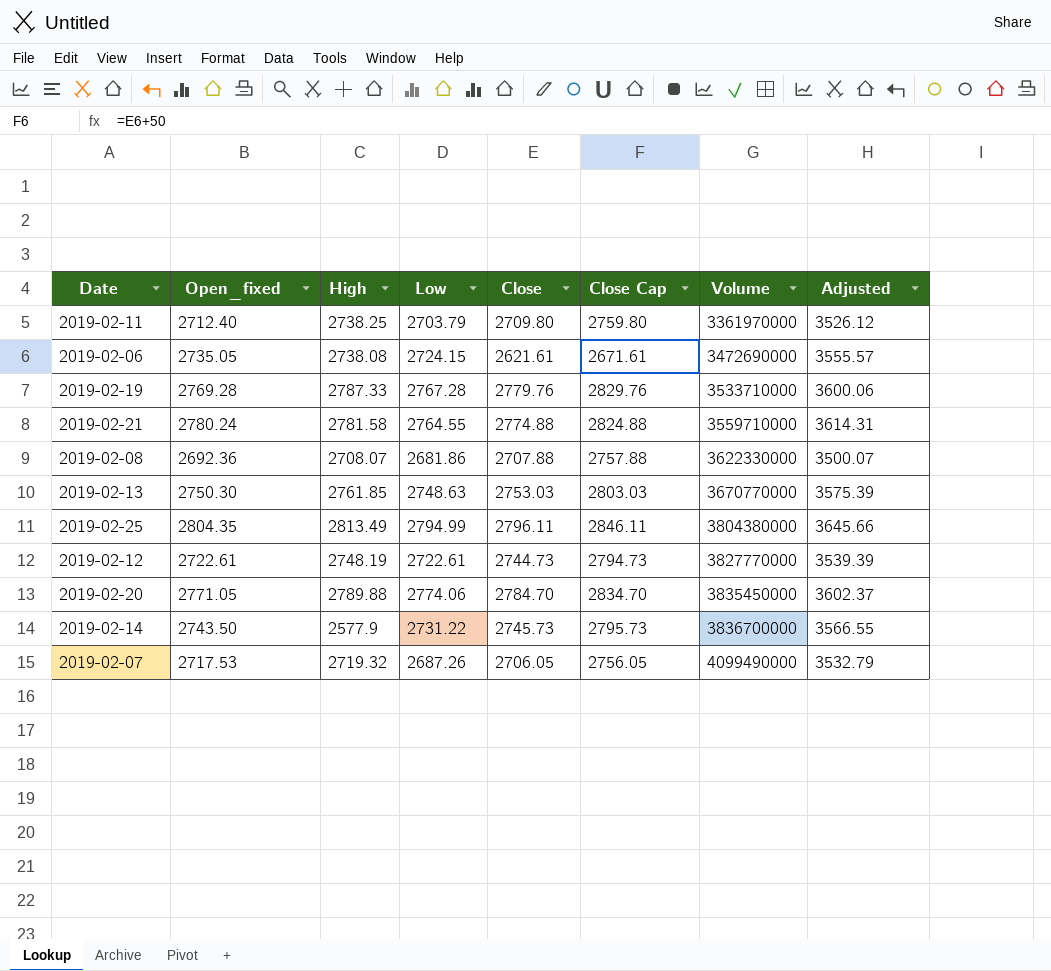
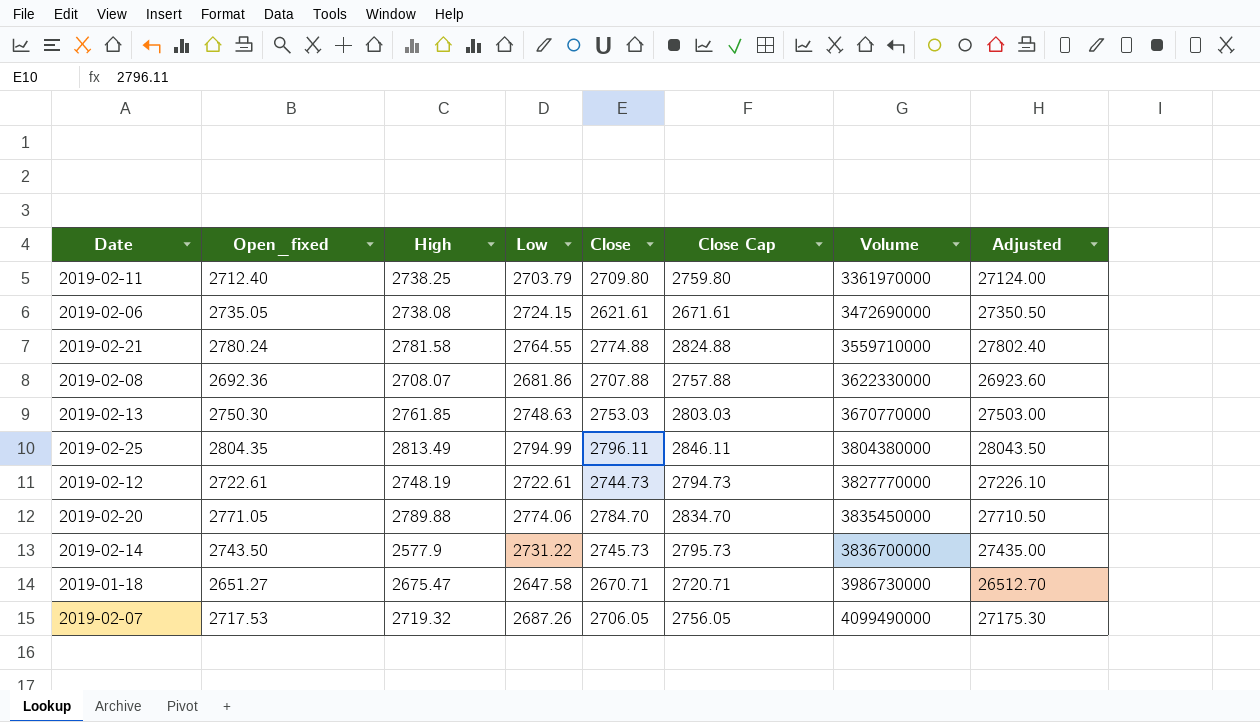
column Adjusted | formula: [Open_fixed] * 1.3 -> [Open_fixed] * 10
row 2019-02-19: 2769.28 | 2787.33 | 2767.28 | 2779.76 | 2829.76 | 3533710000 | 3600.06 -> none
row 2019-01-18: none -> 2651.27 | 2675.47 | 2647.58 | 2670.71 | 2720.71 | 3986730000 | 26512.70

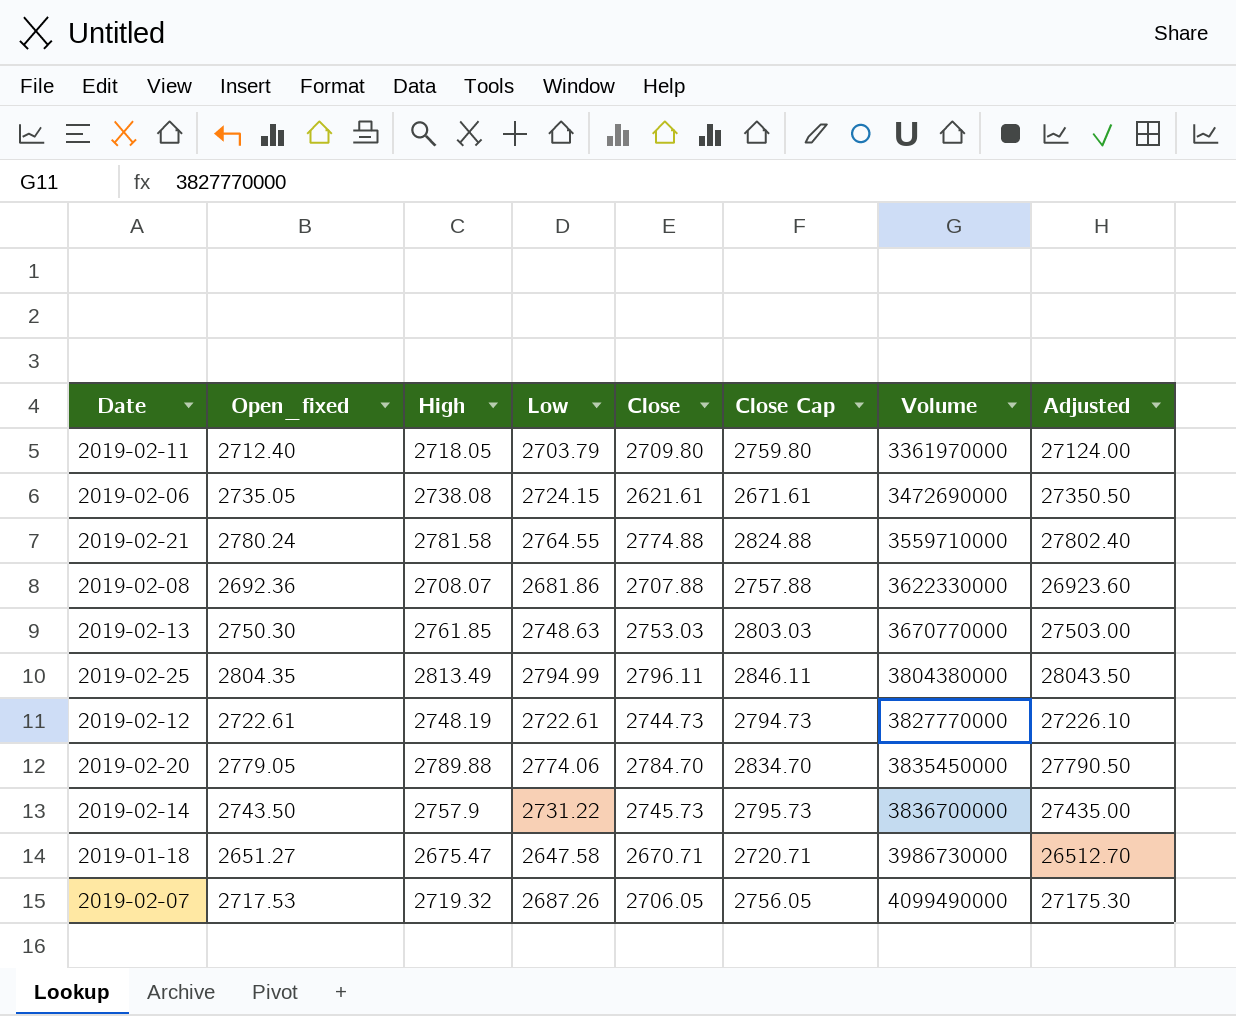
2019-02-11 | High: 2738.25 -> 2718.05
2019-02-20 | Open_fixed: 2771.05 -> 2779.05
2019-02-20 | Adjusted: 27710.50 -> 27790.50
2019-02-14 | High: 2577.9 -> 2757.9

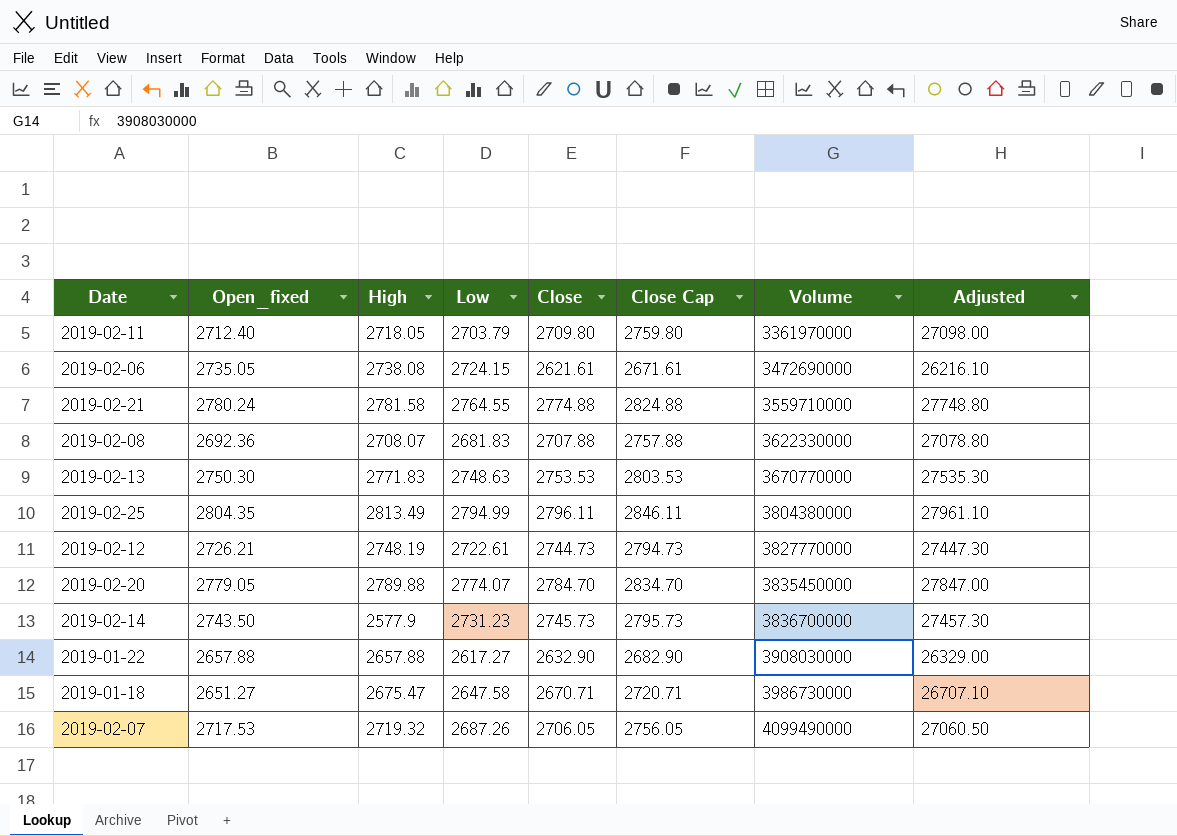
column Adjusted | formula: [Open_fixed] * 10 -> [Close] * 10
2019-02-08 | Low: 2681.86 -> 2681.83
2019-02-13 | High: 2761.85 -> 2771.83
2019-02-13 | Close: 2753.03 -> 2753.53
2019-02-13 | Close Cap: 2803.03 -> 2803.53
2019-02-12 | Open_fixed: 2722.61 -> 2726.21
2019-02-20 | Low: 2774.06 -> 2774.07
2019-02-14 | High: 2757.9 -> 2577.9
2019-02-14 | Low: 2731.22 -> 2731.23
row 2019-01-22: none -> 2657.88 | 2657.88 | 2617.27 | 2632.90 | 2682.90 | 3908030000 | 26329.00

